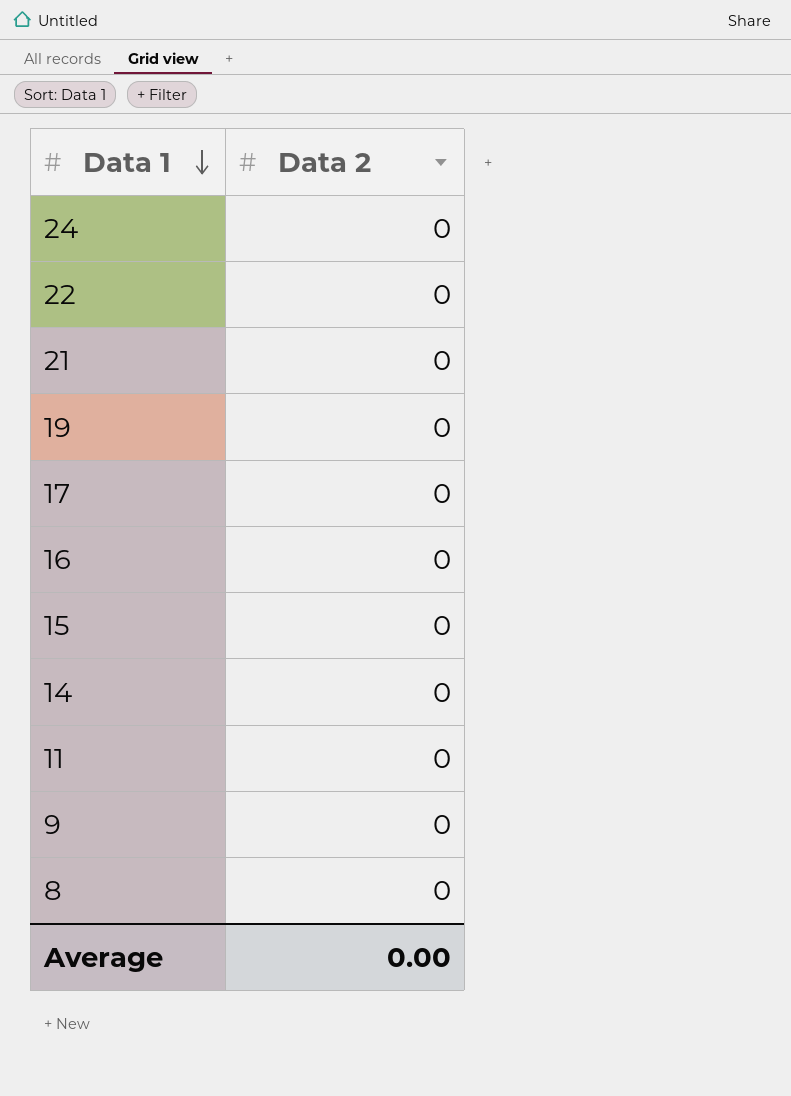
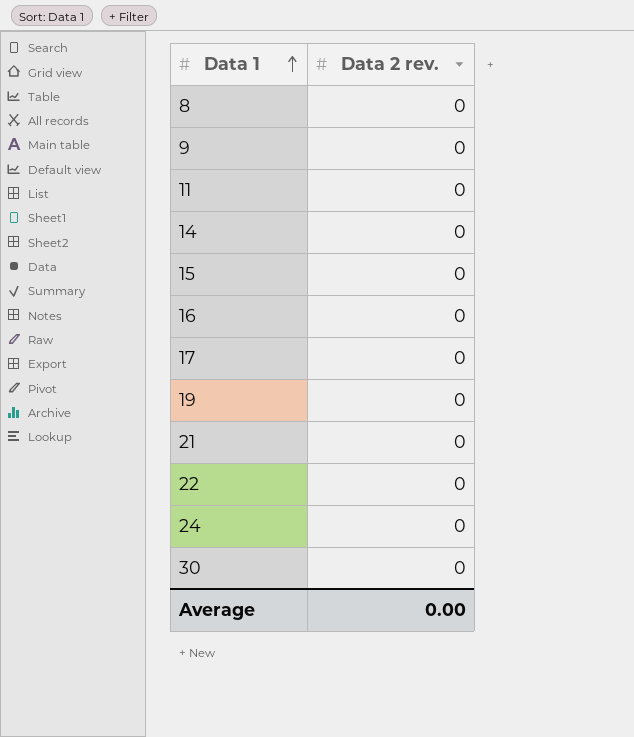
row order: Data 1 descending -> Data 1 ascending
column name: Data 2 -> Data 2 rev.
row 30: none -> 0

